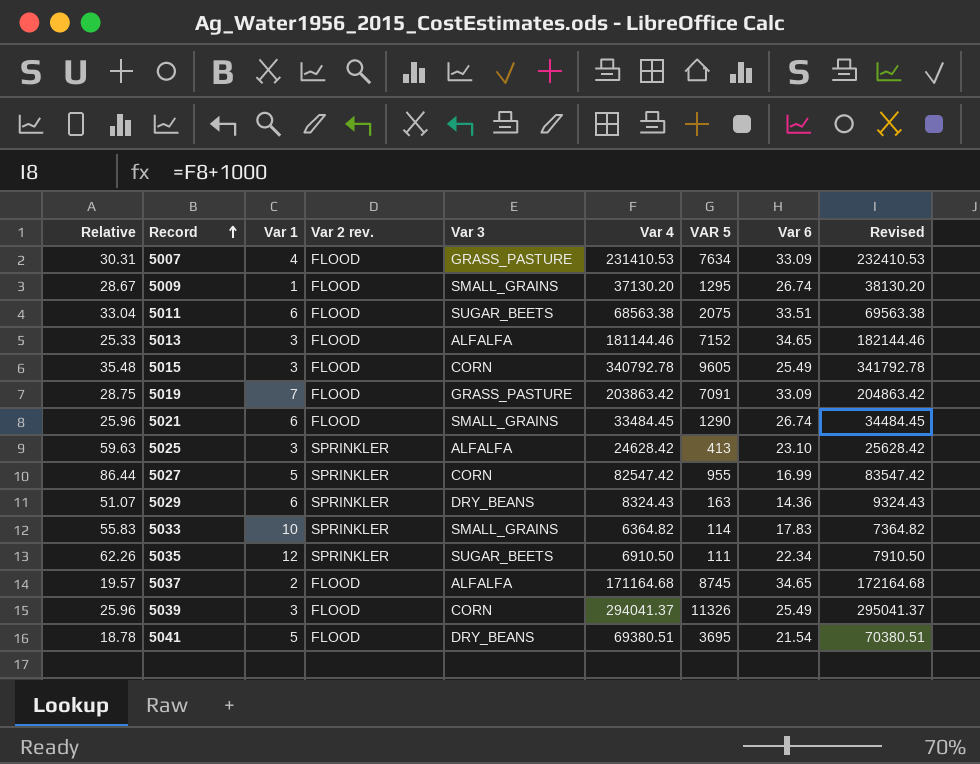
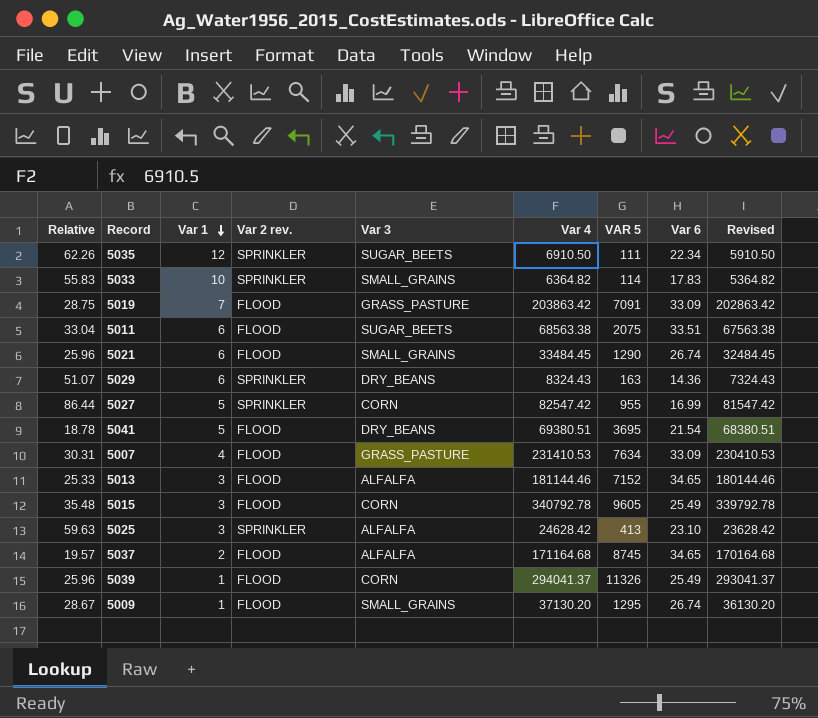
row order: Record ascending -> Var 1 descending
column Revised | formula: [Var 4] + 1000 -> [Var 4] - 1000
5039 | Var 1: 3 -> 1

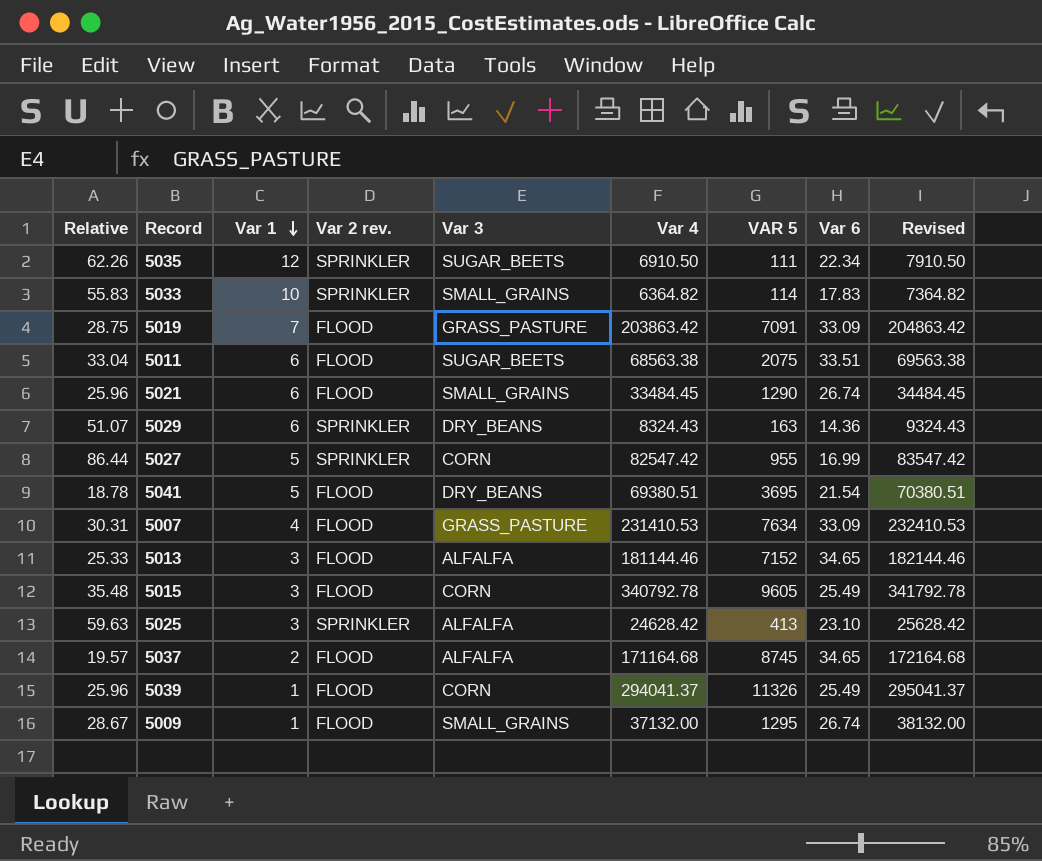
column Revised | formula: [Var 4] - 1000 -> [Var 4] + 1000
5009 | Var 4: 37130.20 -> 37132.00

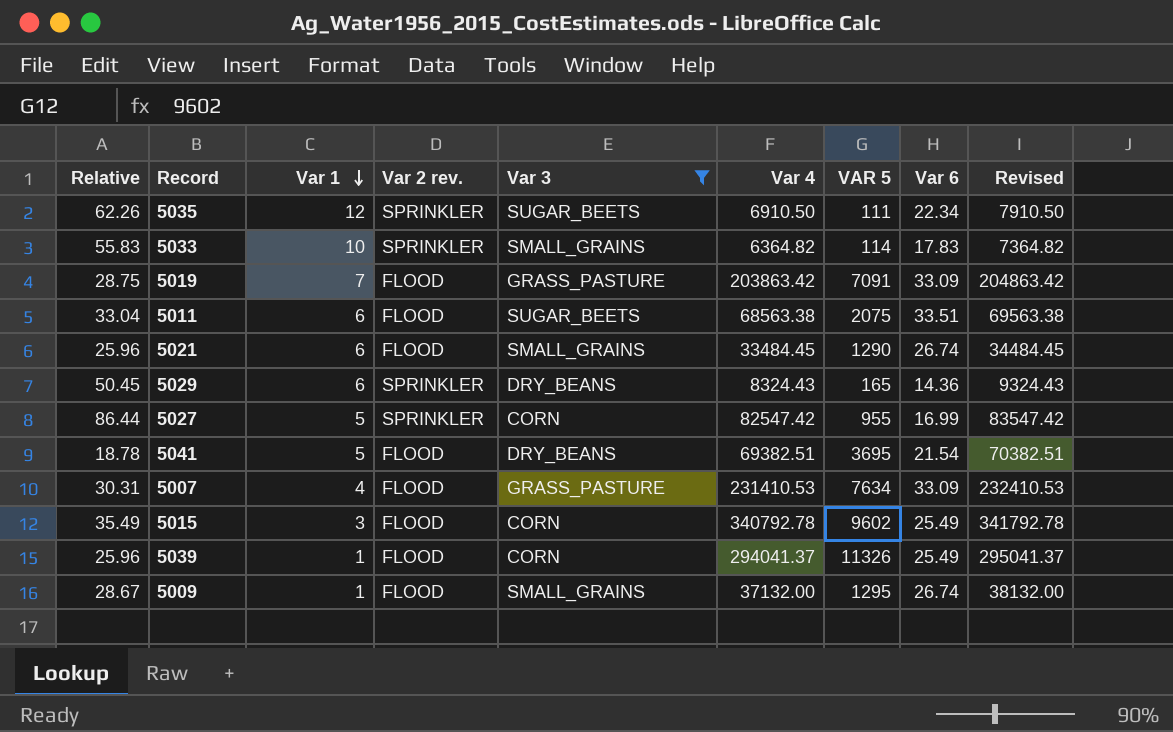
filter: none -> Var 3 != ALFALFA
5029 | Relative: 51.07 -> 50.45
5029 | VAR 5: 163 -> 165
5041 | Var 4: 69380.51 -> 69382.51
5041 | Revised: 70380.51 -> 70382.51
5015 | Relative: 35.48 -> 35.49
5015 | VAR 5: 9605 -> 9602

